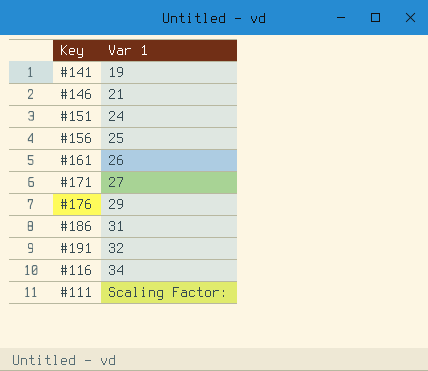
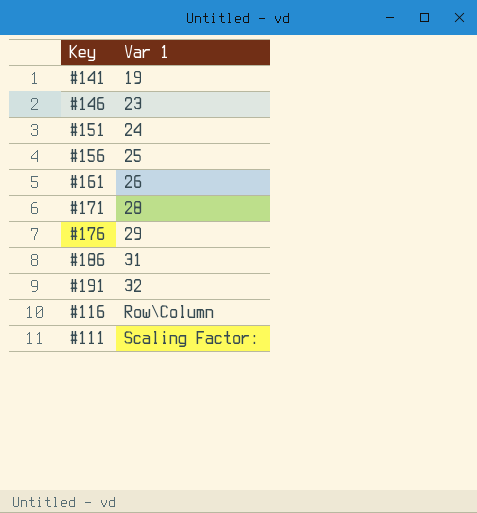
#146 | Var 1: 21 -> 23
#171 | Var 1: 27 -> 28
#116 | Var 1: 34 -> Row\Column

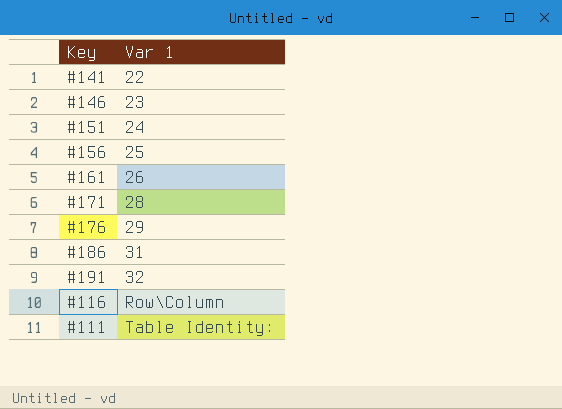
#141 | Var 1: 19 -> 22
#111 | Var 1: Scaling Factor: -> Table Identity:

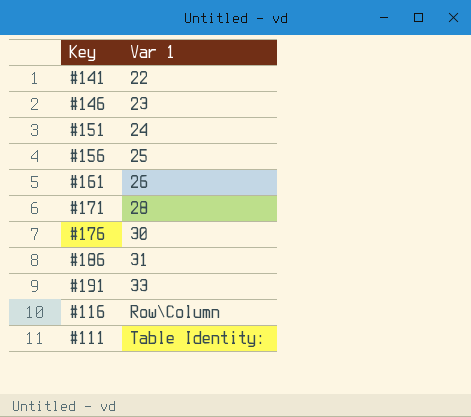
#176 | Var 1: 29 -> 30
#191 | Var 1: 32 -> 33

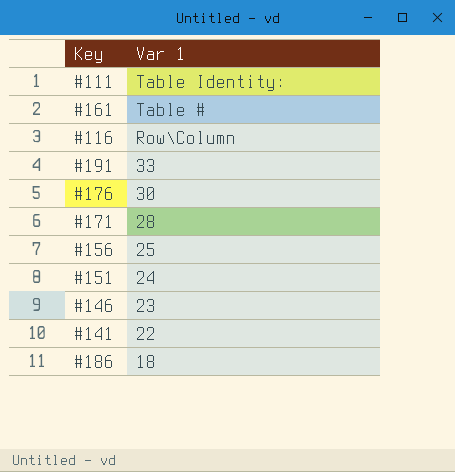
row order: Var 1 ascending -> Var 1 descending
#161 | Var 1: 26 -> Table #
#186 | Var 1: 31 -> 18

